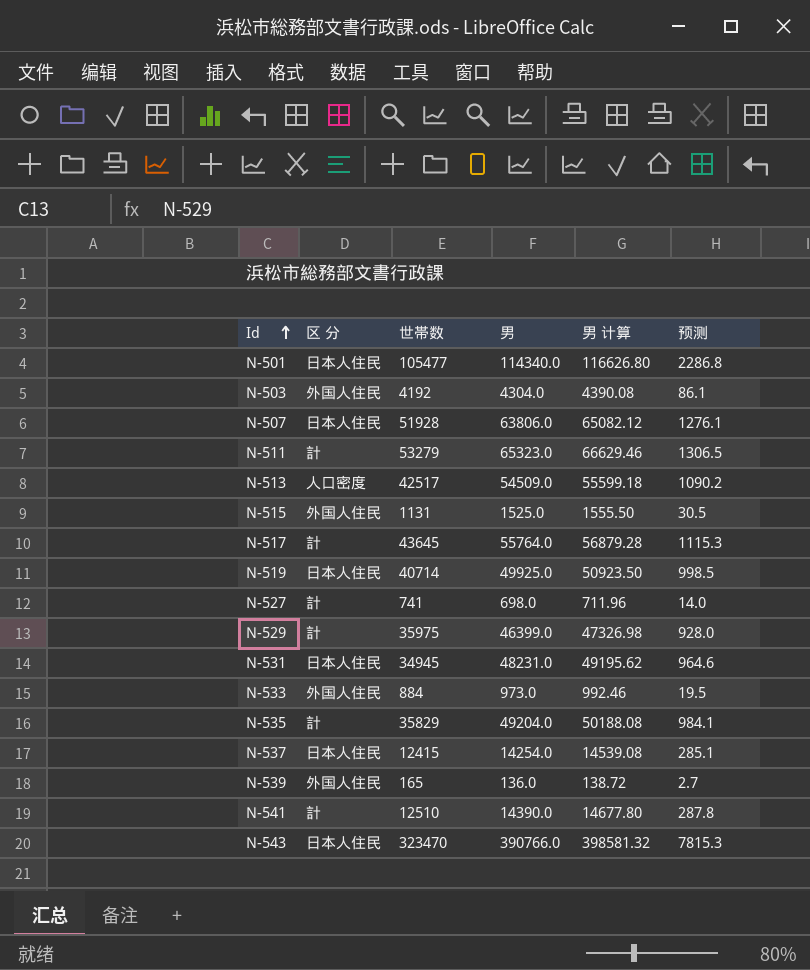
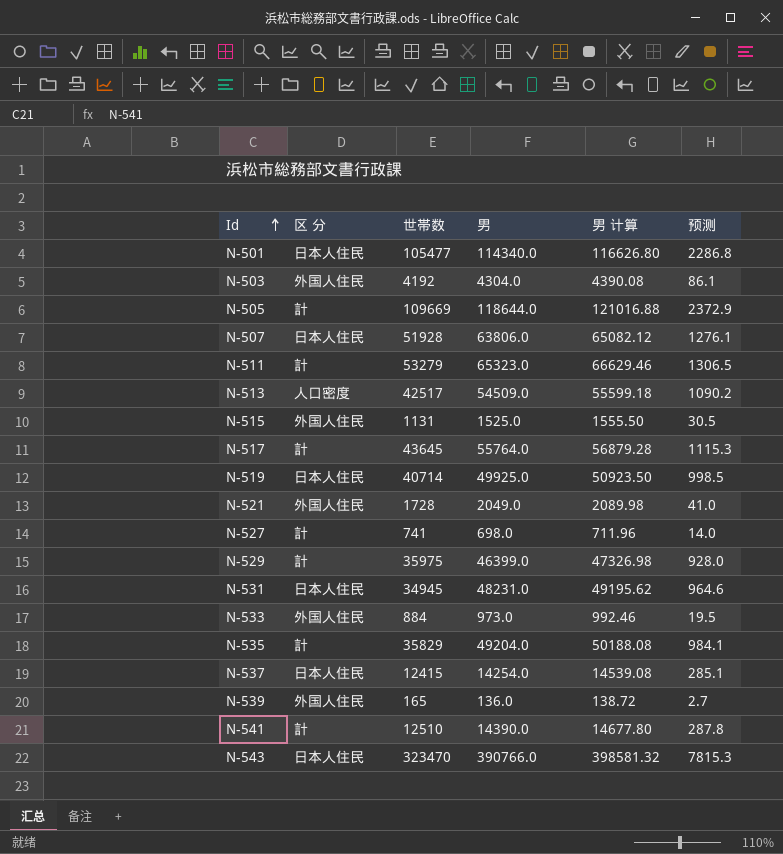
row N-505: none -> 計 | 109669 | 118644.0 | 121016.88 | 2372.9
row N-521: none -> 外国人住民 | 1728 | 2049.0 | 2089.98 | 41.0

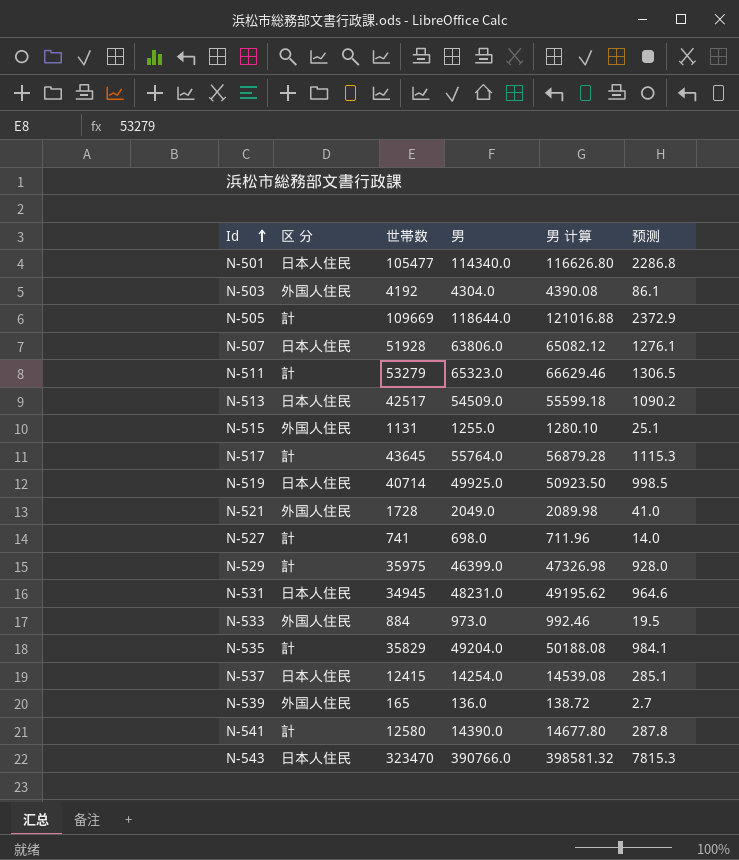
N-513 | 区 分: 人口密度 -> 日本人住民
N-515 | 男: 1525.0 -> 1255.0
N-515 | 男 计算: 1555.50 -> 1280.10
N-515 | 预测: 30.5 -> 25.1
N-541 | 世帯数: 12510 -> 12580

